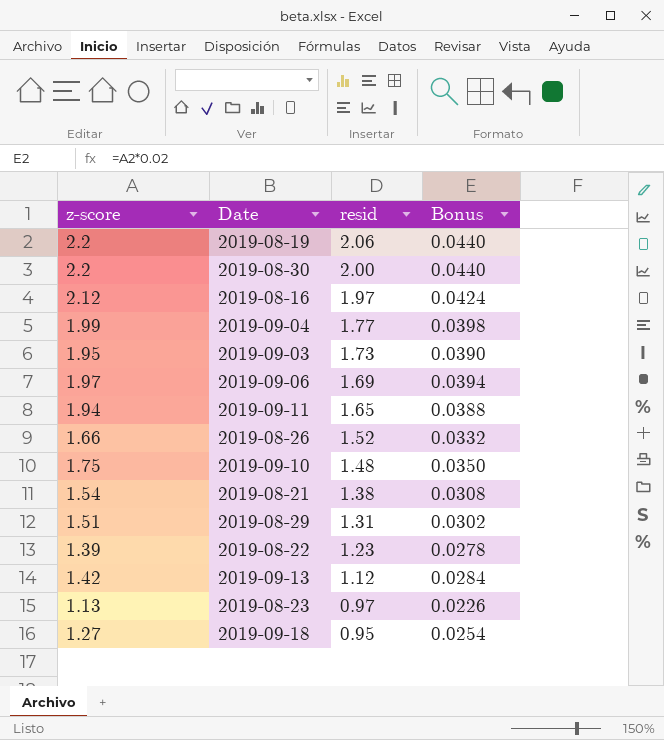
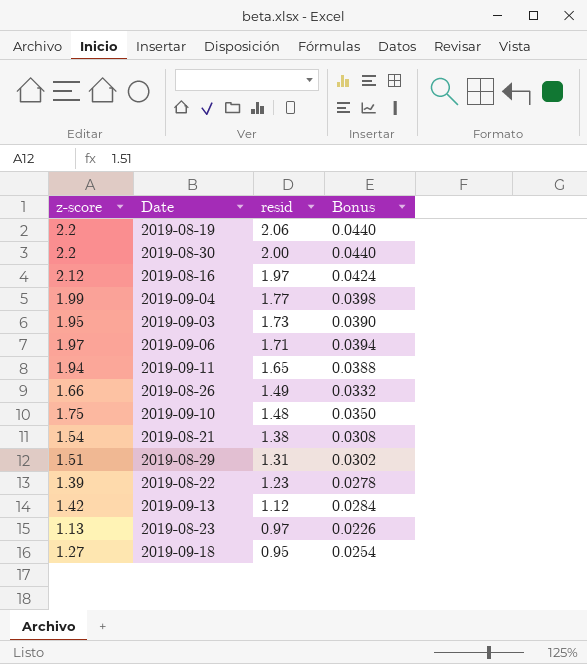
2019-09-06 | resid: 1.69 -> 1.71
2019-08-26 | resid: 1.52 -> 1.49

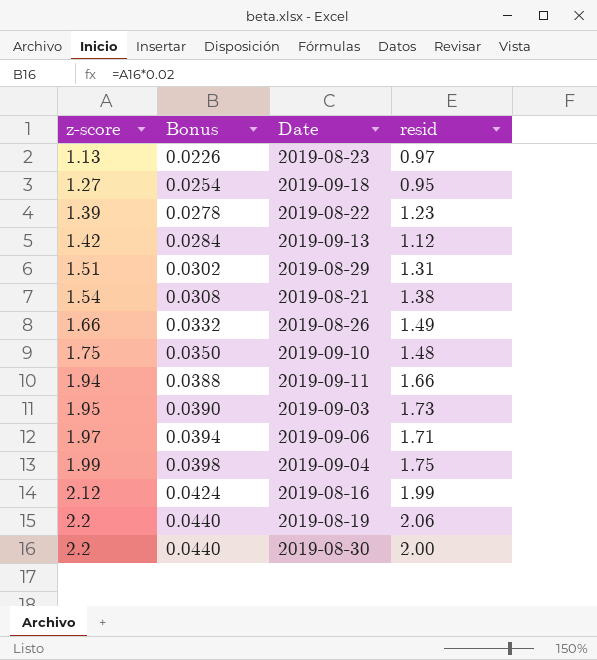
row order: resid descending -> z-score ascending
column Bonus | position: 4 -> 2
2019-09-11 | resid: 1.65 -> 1.66
2019-09-04 | resid: 1.77 -> 1.75
2019-08-16 | resid: 1.97 -> 1.99

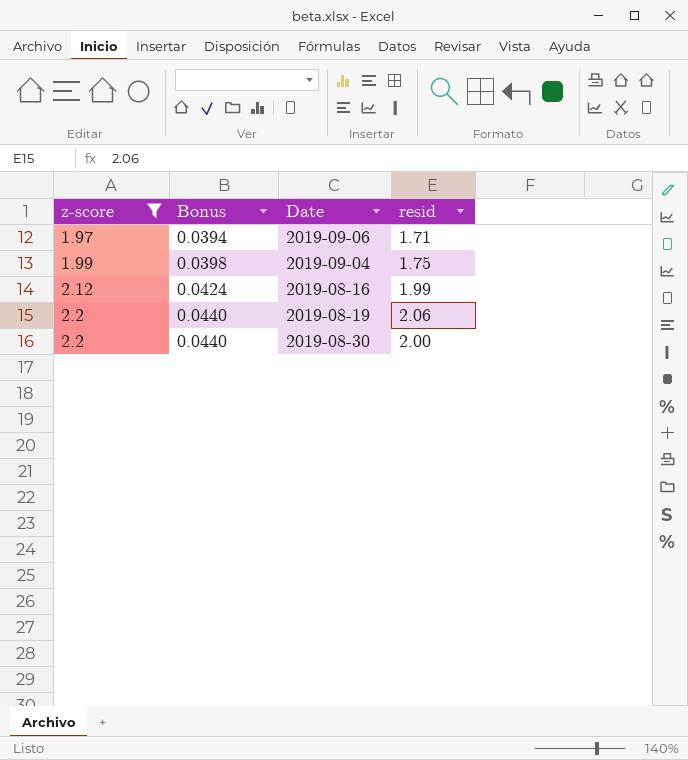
filter: none -> z-score >= 1.97

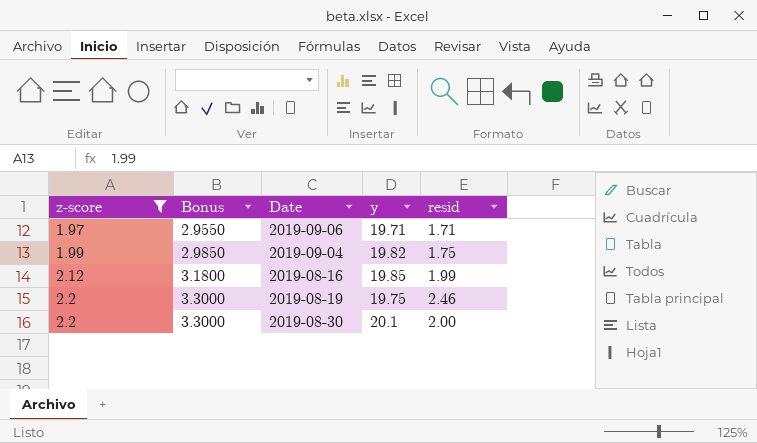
column Bonus | formula: [z-score] * 0.02 -> [z-score] * 1.5
column y | position: none -> 4
2019-08-19 | resid: 2.06 -> 2.46

